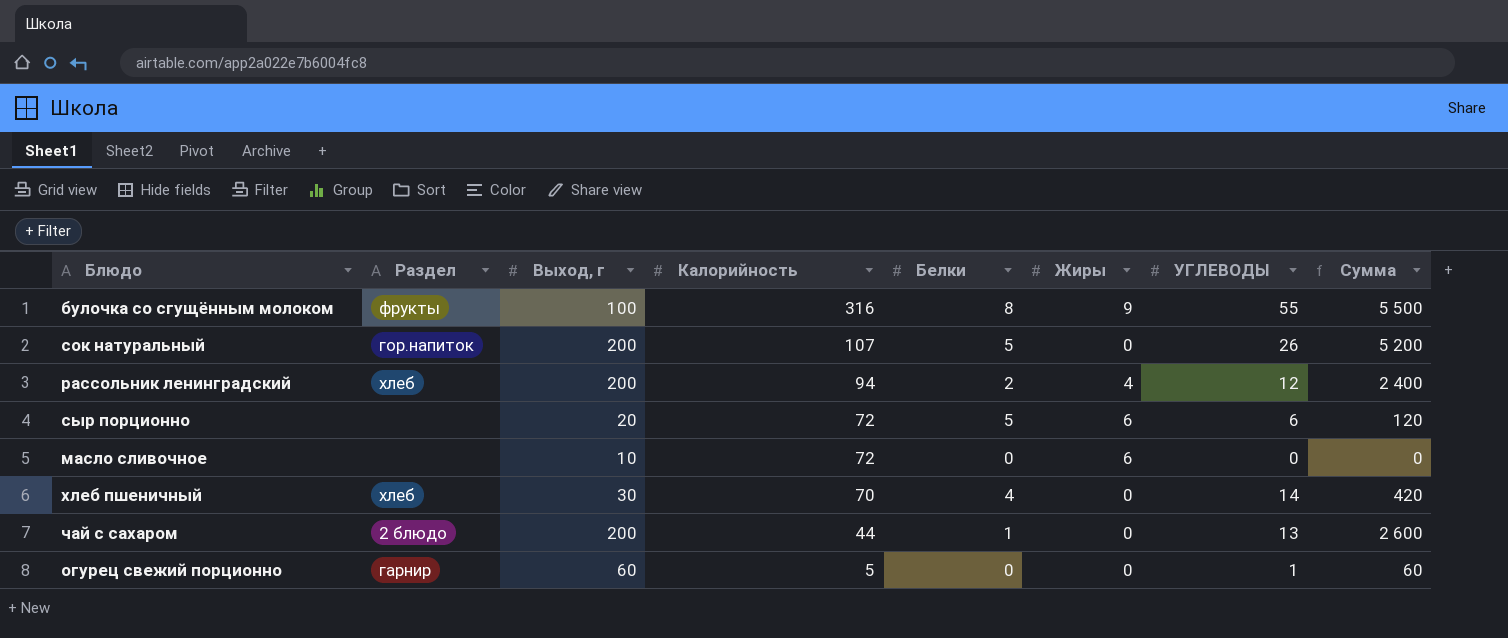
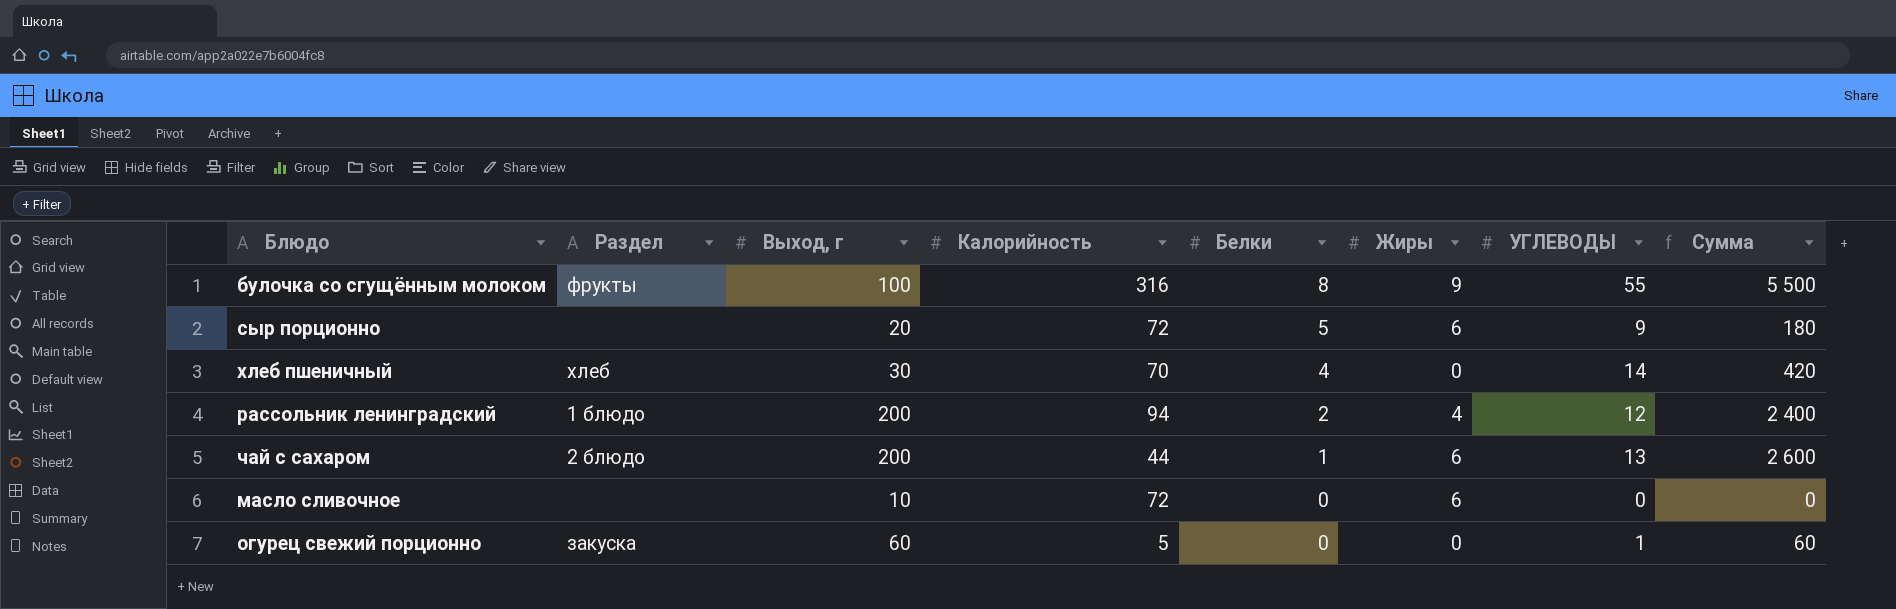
row order: Калорийность descending -> Белки descending
row сок натуральный: гор.напиток | 200 | 107 | 5 | 0 | 26 | 5 200 -> none
сыр порционно | УГЛЕВОДЫ: 6 -> 9
сыр порционно | Сумма: 120 -> 180
рассольник ленинградский | Раздел: хлеб -> 1 блюдо
чай с сахаром | Жиры: 0 -> 6
огурец свежий порционно | Раздел: гарнир -> закуска

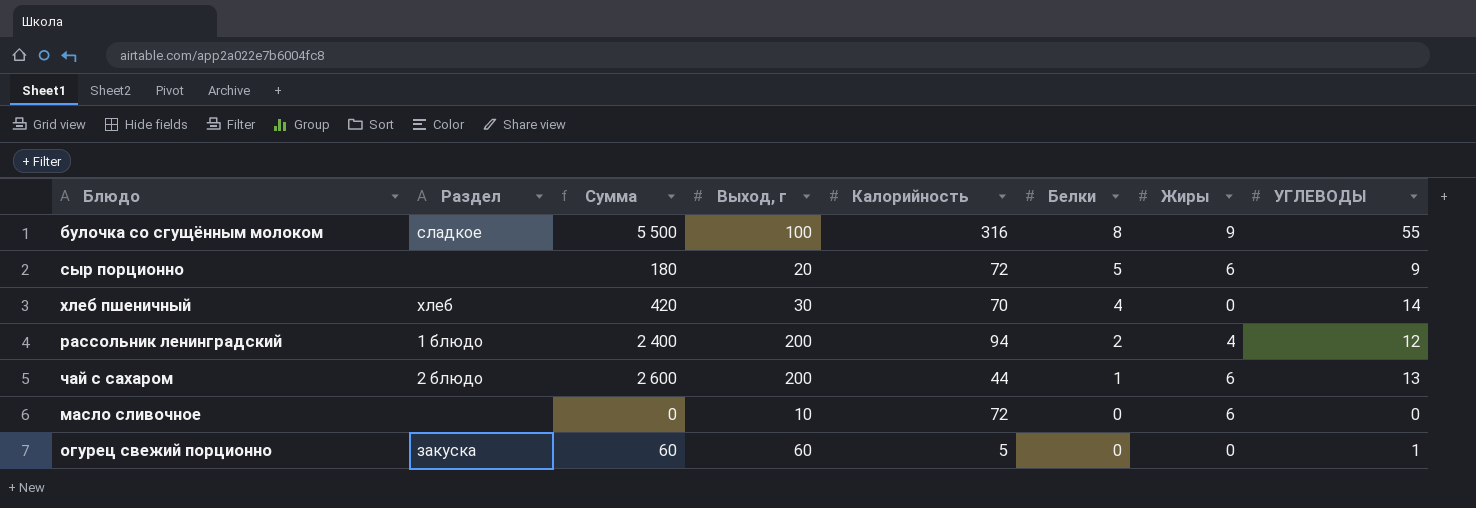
column Сумма | position: 8 -> 3
булочка со сгущённым молоком | Раздел: фрукты -> сладкое

